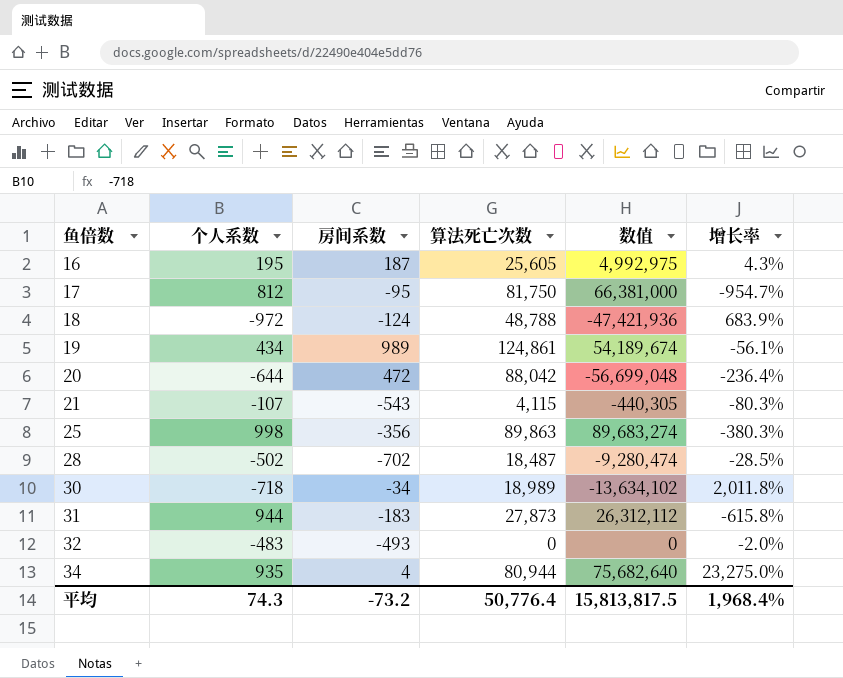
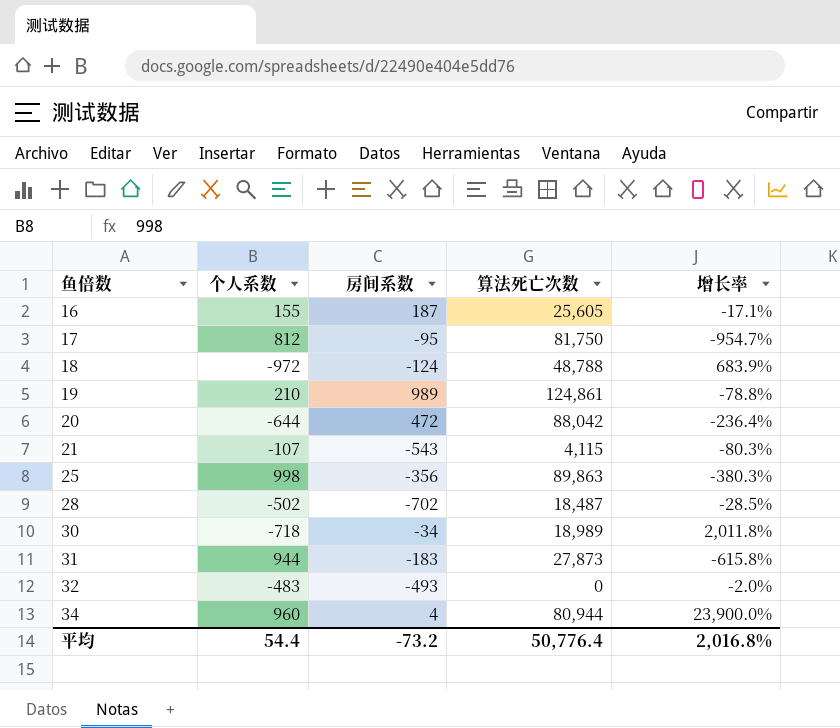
column 数值 | formula: [个人系数] * [算法死亡次数] -> none
16 | 个人系数: 195 -> 155
16 | 增长率: 4.3% -> -17.1%
19 | 个人系数: 434 -> 210
19 | 增长率: -56.1% -> -78.8%
34 | 个人系数: 935 -> 960
34 | 增长率: 23,275.0% -> 23,900.0%
平均 | 个人系数: 74.3 -> 54.4
平均 | 增长率: 1,968.4% -> 2,016.8%

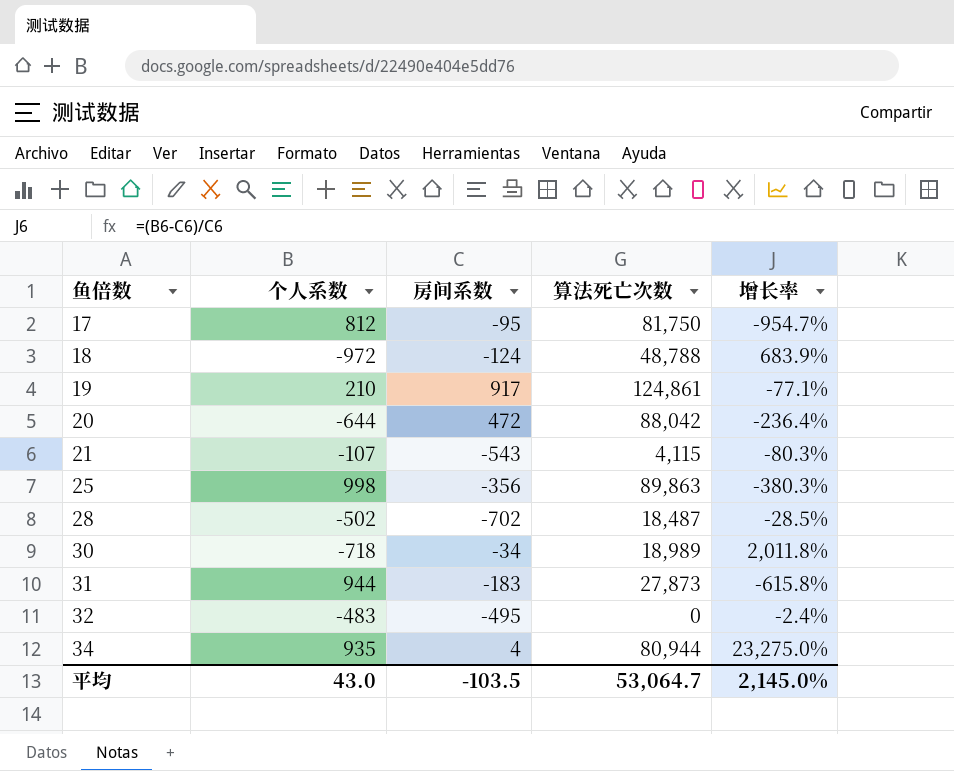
row 16: 155 | 187 | 25,605 | -17.1% -> none
19 | 房间系数: 989 -> 917
19 | 增长率: -78.8% -> -77.1%
32 | 房间系数: -493 -> -495
32 | 增长率: -2.0% -> -2.4%
34 | 个人系数: 960 -> 935
34 | 增长率: 23,900.0% -> 23,275.0%
平均 | 个人系数: 54.4 -> 43.0
平均 | 房间系数: -73.2 -> -103.5
平均 | 算法死亡次数: 50,776.4 -> 53,064.7
平均 | 增长率: 2,016.8% -> 2,145.0%

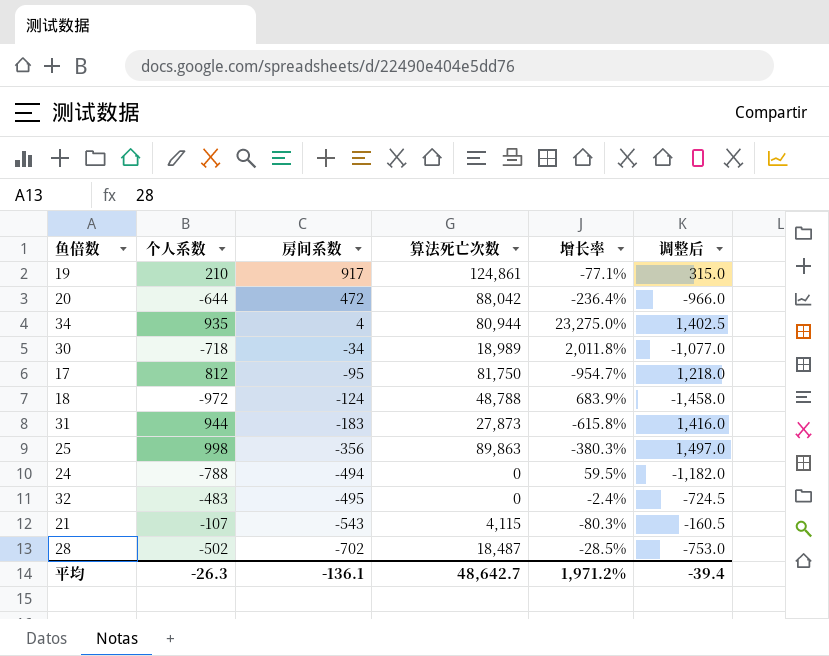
row order: 鱼倍数 ascending -> 房间系数 descending
column 调整后 | formula: none -> [个人系数] * 1.5
row 24: none -> -788 | -494 | 0 | 59.5% | -1,182.0
平均 | 个人系数: 43.0 -> -26.3
平均 | 房间系数: -103.5 -> -136.1
平均 | 算法死亡次数: 53,064.7 -> 48,642.7
平均 | 增长率: 2,145.0% -> 1,971.2%

